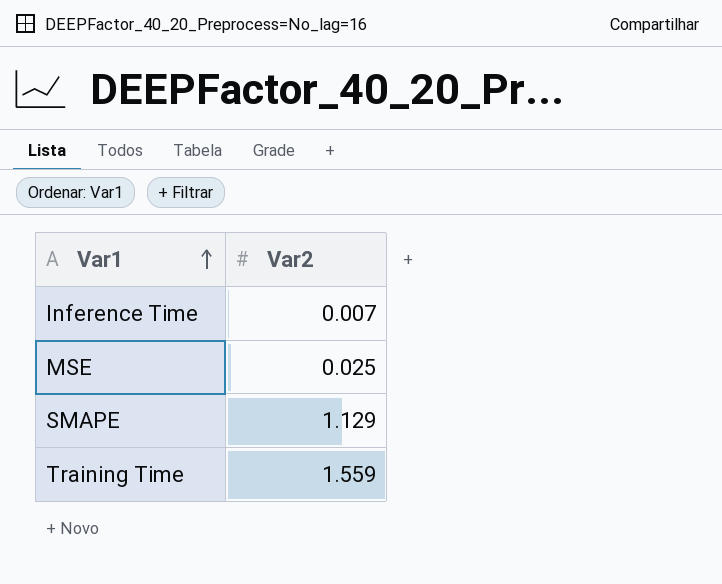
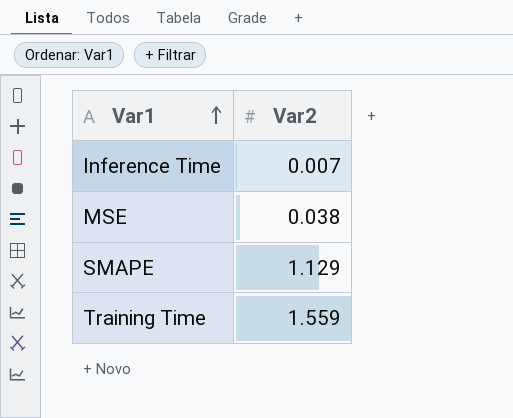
MSE | Var2: 0.025 -> 0.038

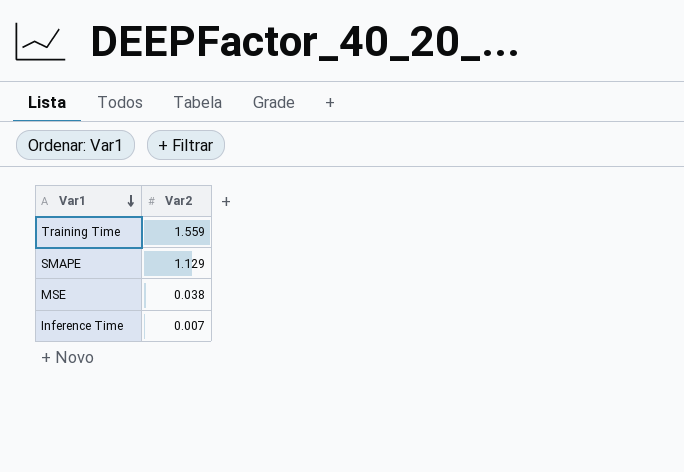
row order: Var1 ascending -> Var1 descending

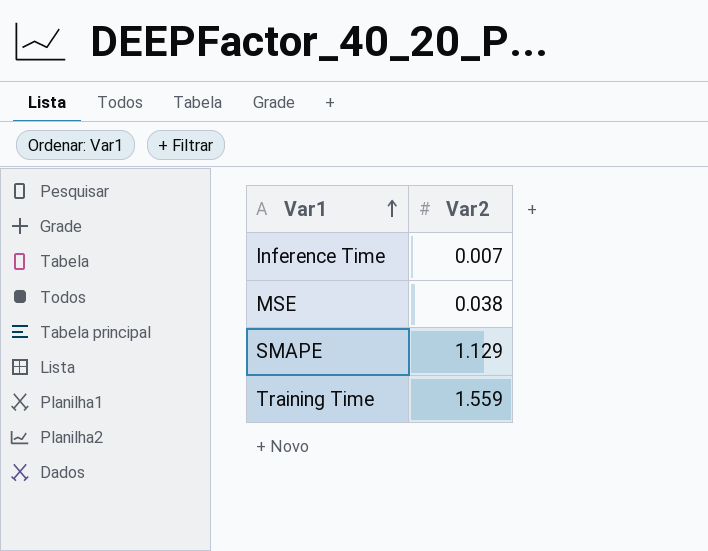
row order: Var1 descending -> Var1 ascending

